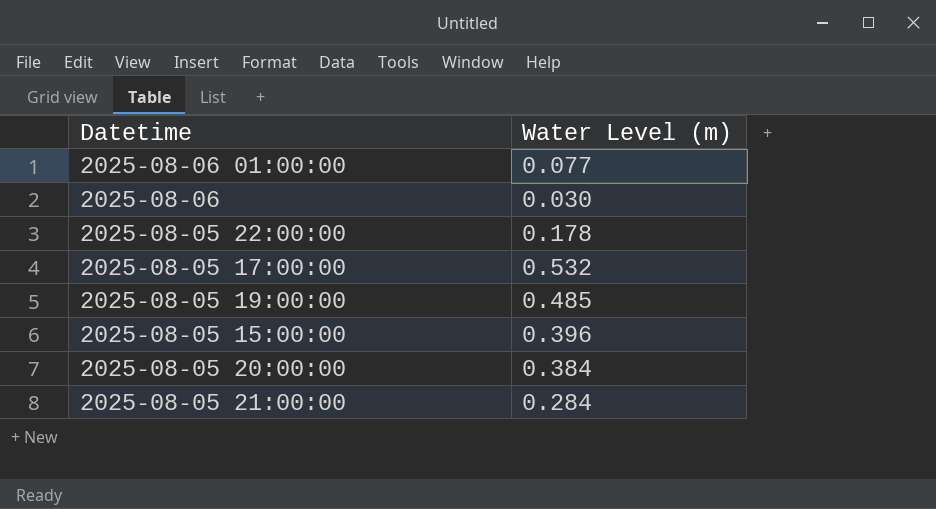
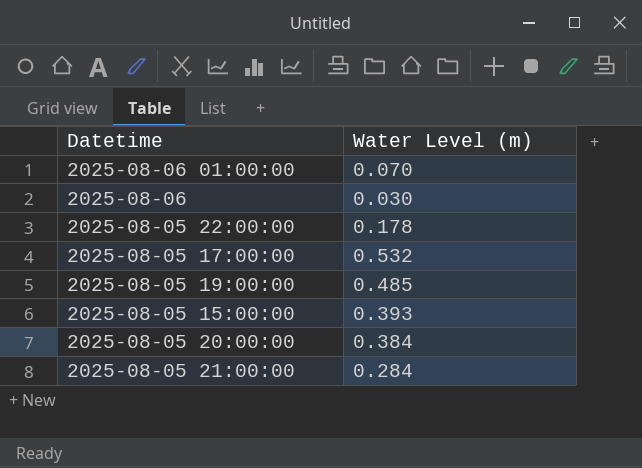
2025-08-06 01:00:00 | Water Level (m): 0.077 -> 0.070
2025-08-05 15:00:00 | Water Level (m): 0.396 -> 0.393

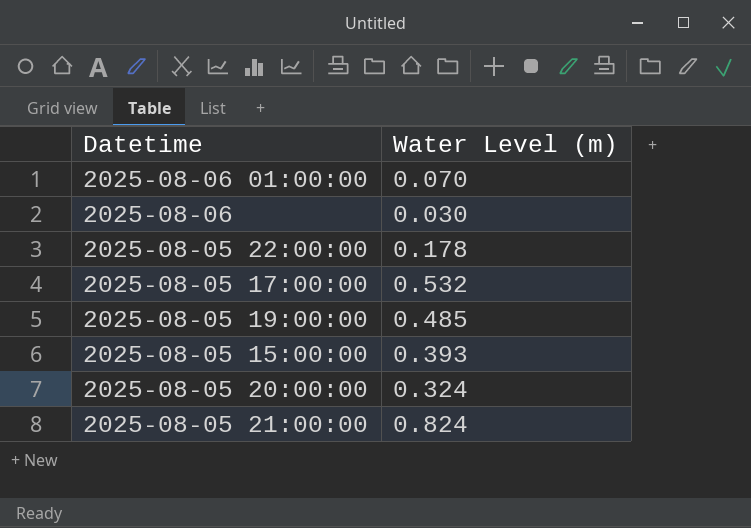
2025-08-05 20:00:00 | Water Level (m): 0.384 -> 0.324
2025-08-05 21:00:00 | Water Level (m): 0.284 -> 0.824

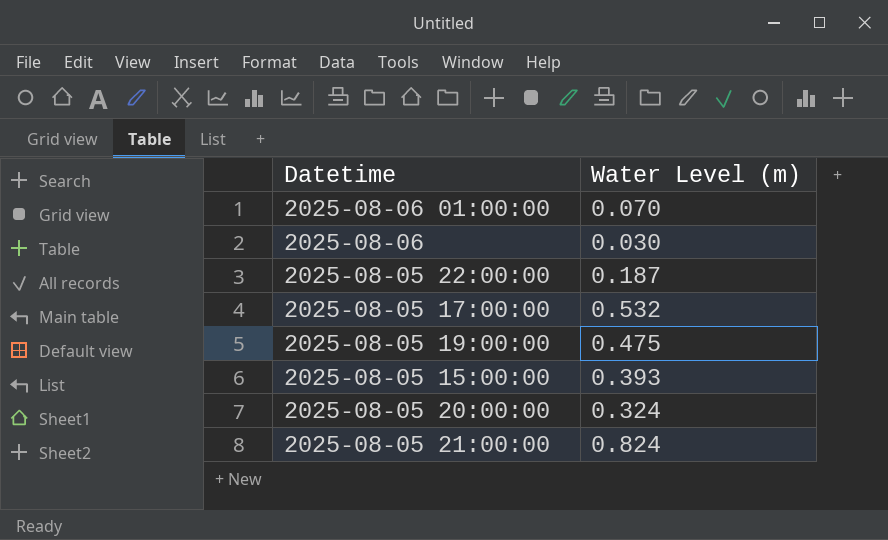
2025-08-05 22:00:00 | Water Level (m): 0.178 -> 0.187
2025-08-05 19:00:00 | Water Level (m): 0.485 -> 0.475

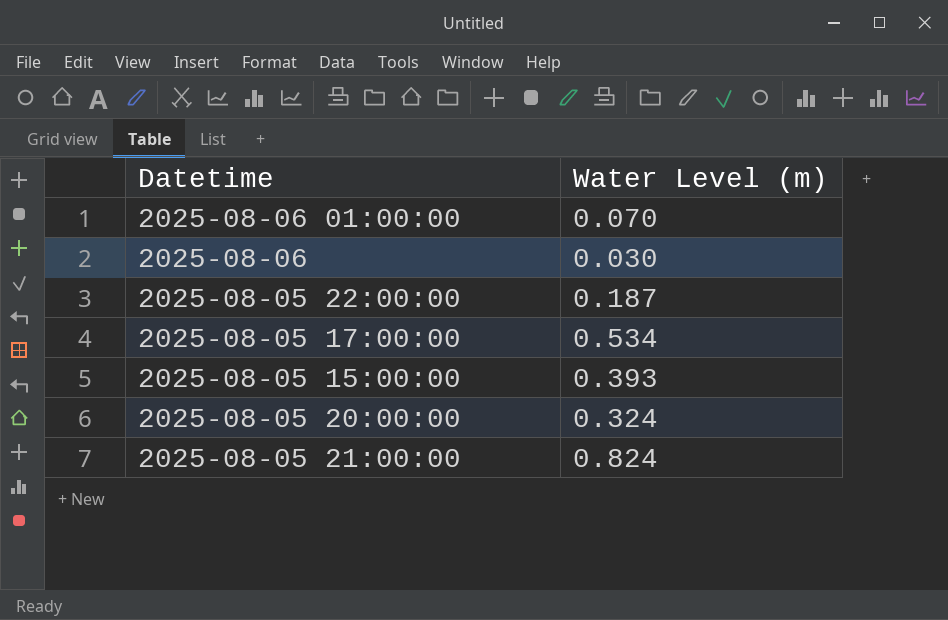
row 2025-08-05 19:00:00: 0.475 -> none
2025-08-05 17:00:00 | Water Level (m): 0.532 -> 0.534

